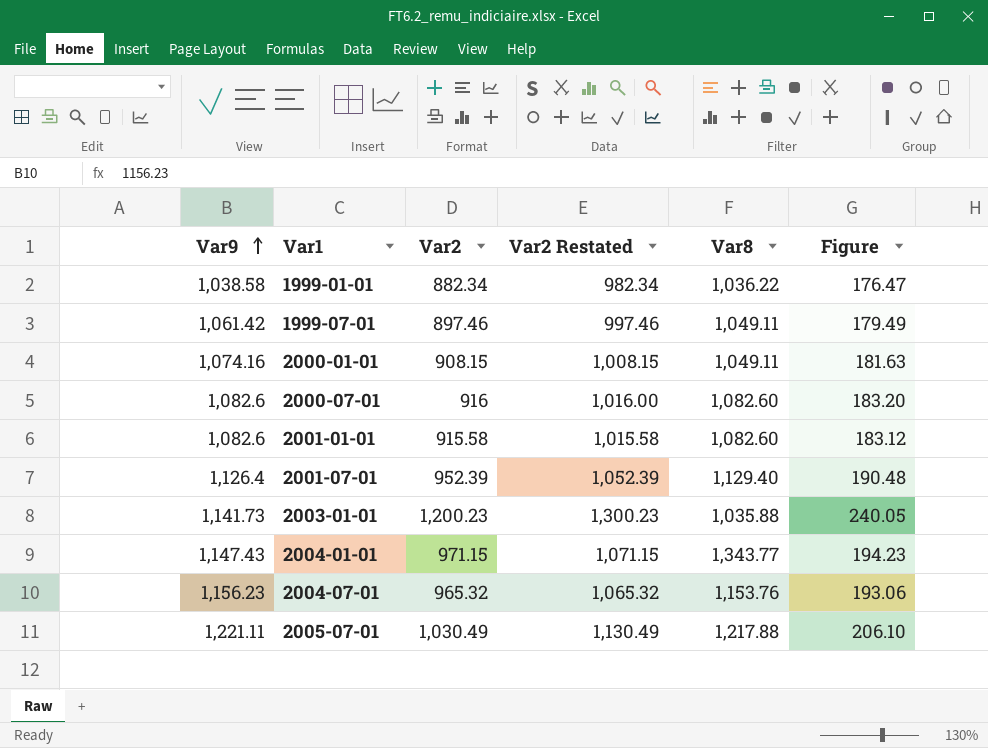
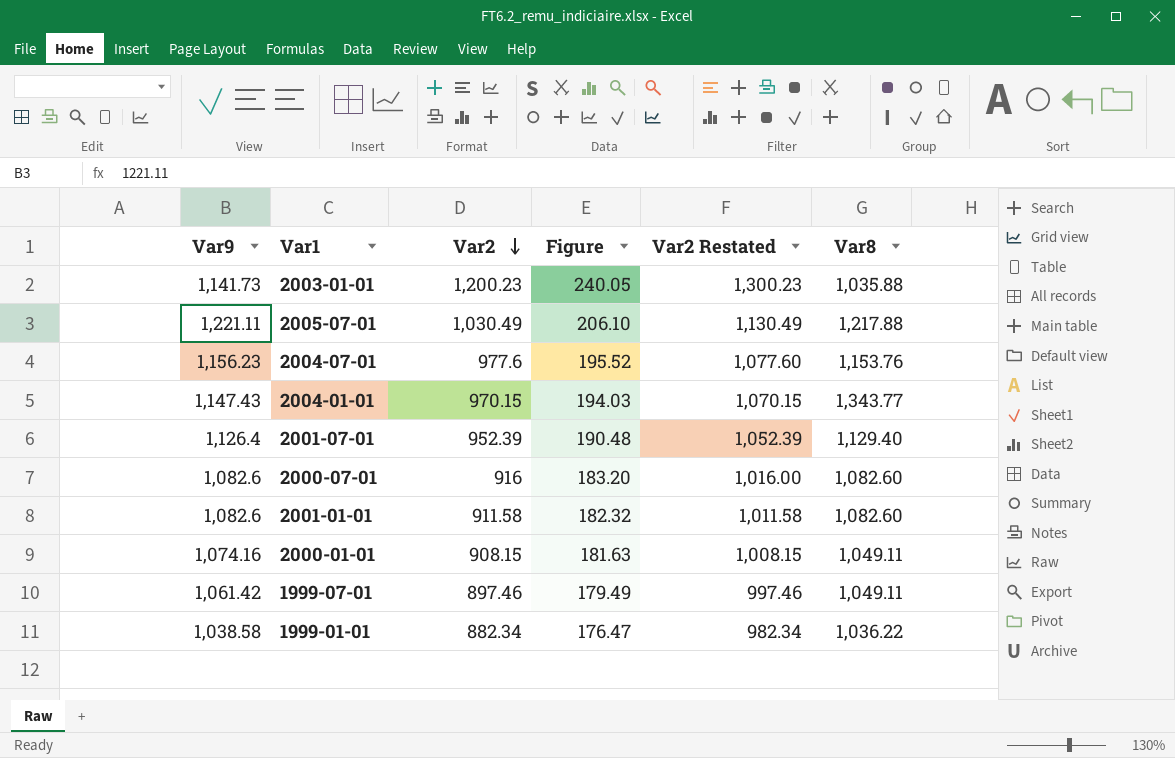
row order: Var9 ascending -> Var2 descending
column Figure | position: 6 -> 4
2004-07-01 | Var2: 965.32 -> 977.6
2004-07-01 | Figure: 193.06 -> 195.52
2004-07-01 | Var2 Restated: 1,065.32 -> 1,077.60
2004-01-01 | Var2: 971.15 -> 970.15
2004-01-01 | Figure: 194.23 -> 194.03
2004-01-01 | Var2 Restated: 1,071.15 -> 1,070.15
2001-01-01 | Var2: 915.58 -> 911.58
2001-01-01 | Figure: 183.12 -> 182.32
2001-01-01 | Var2 Restated: 1,015.58 -> 1,011.58

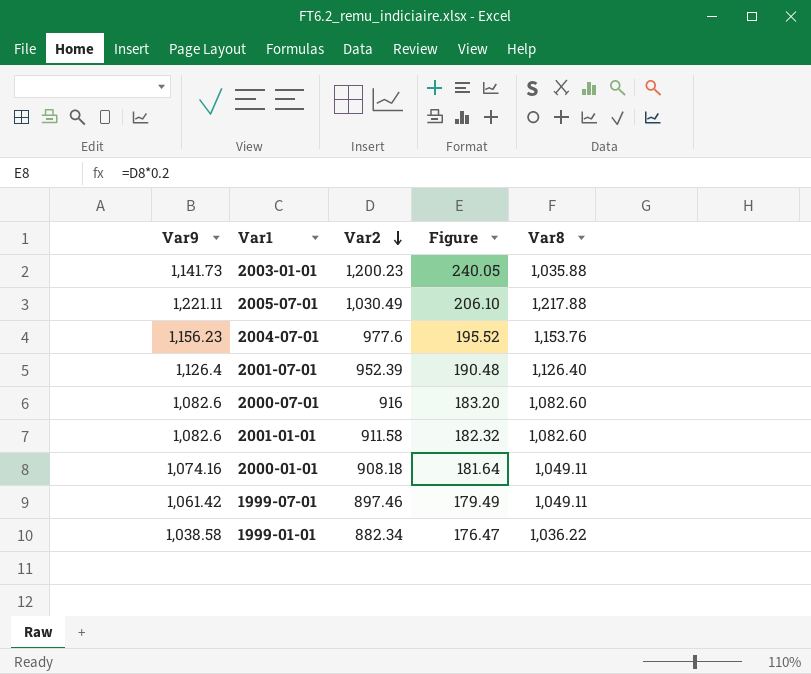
column Var2 Restated | formula: [Var2] + 100 -> none
row 2004-01-01: 1,147.43 | 970.15 | 194.03 | 1,070.15 | 1,343.77 -> none
2001-07-01 | Var8: 1,129.40 -> 1,126.40
2000-01-01 | Var2: 908.15 -> 908.18
2000-01-01 | Figure: 181.63 -> 181.64

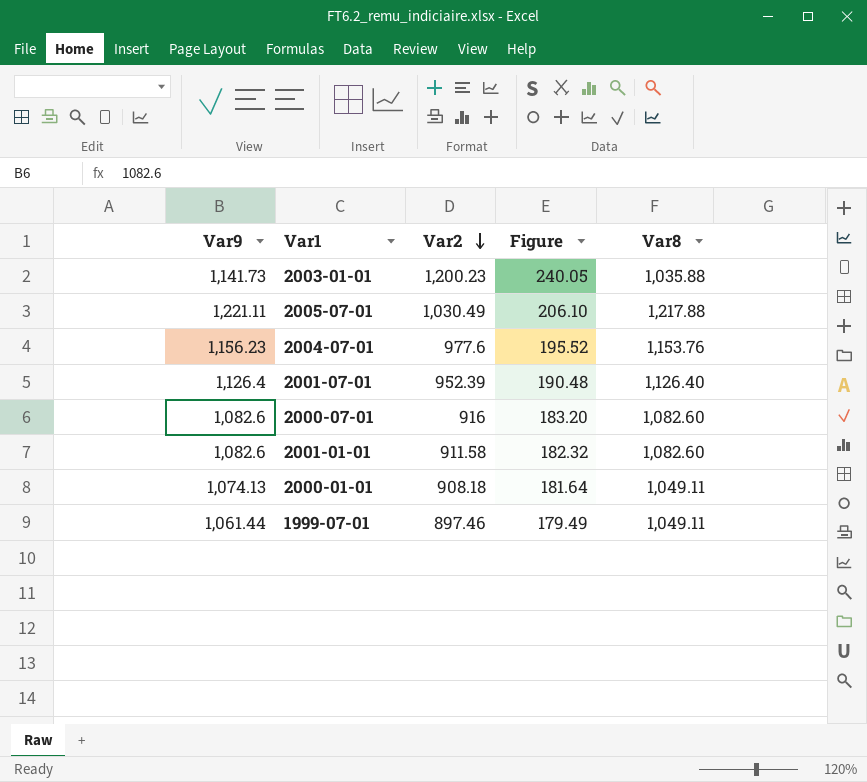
row 1999-01-01: 1,038.58 | 882.34 | 176.47 | 1,036.22 -> none
2000-01-01 | Var9: 1,074.16 -> 1,074.13
1999-07-01 | Var9: 1,061.42 -> 1,061.44

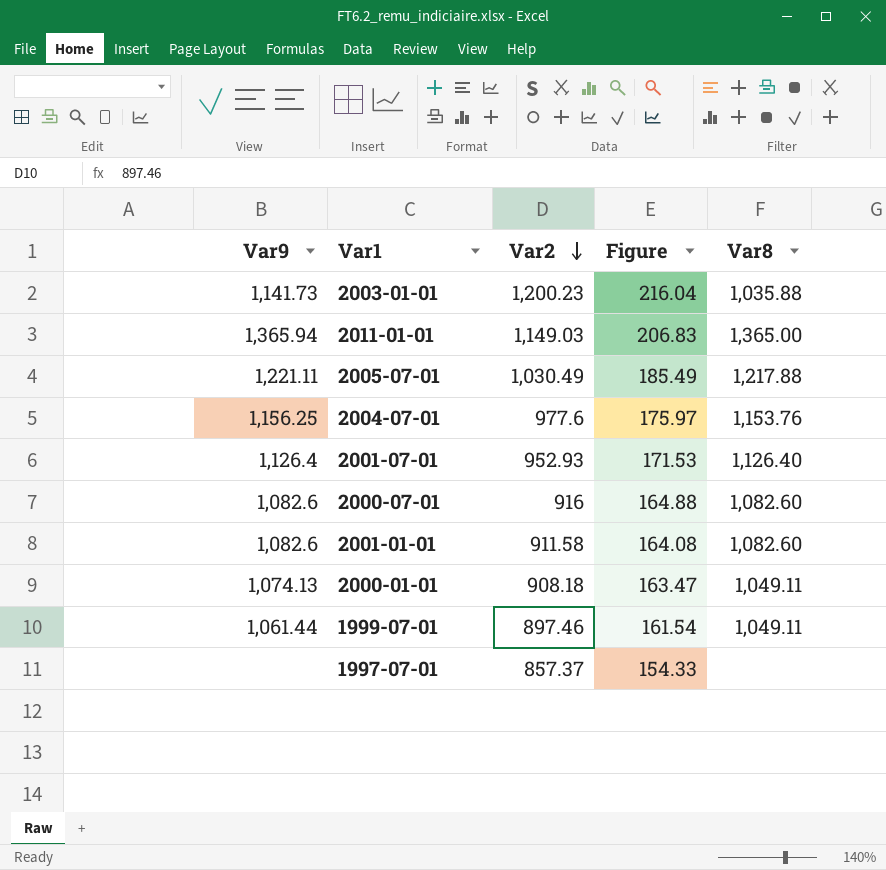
column Figure | formula: [Var2] * 0.2 -> [Var2] * 0.18
row 2011-01-01: none -> 1,365.94 | 1,149.03 | 206.83 | 1,365.00
2004-07-01 | Var9: 1,156.23 -> 1,156.25
2001-07-01 | Var2: 952.39 -> 952.93
row 1997-07-01: none -> none | 857.37 | 154.33 | none

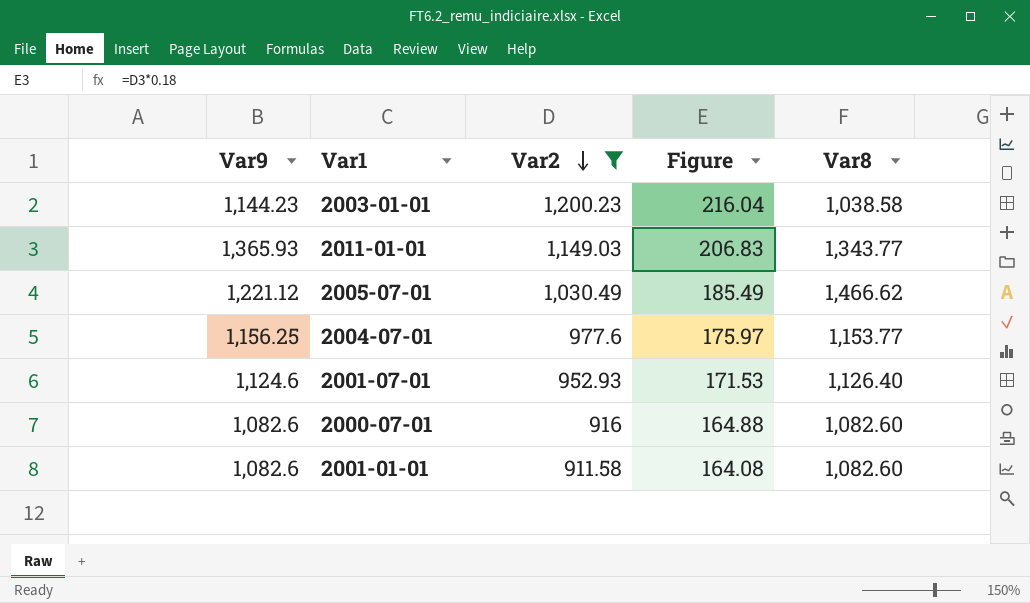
filter: none -> Var2 >= 911.58
2003-01-01 | Var9: 1,141.73 -> 1,144.23
2003-01-01 | Var8: 1,035.88 -> 1,038.58
2011-01-01 | Var9: 1,365.94 -> 1,365.93
2011-01-01 | Var8: 1,365.00 -> 1,343.77
2005-07-01 | Var9: 1,221.11 -> 1,221.12
2005-07-01 | Var8: 1,217.88 -> 1,466.62
2004-07-01 | Var8: 1,153.76 -> 1,153.77
2001-07-01 | Var9: 1,126.4 -> 1,124.6

